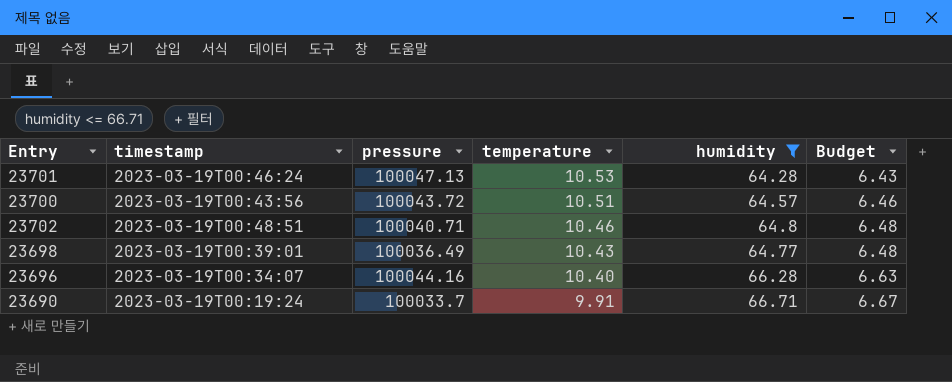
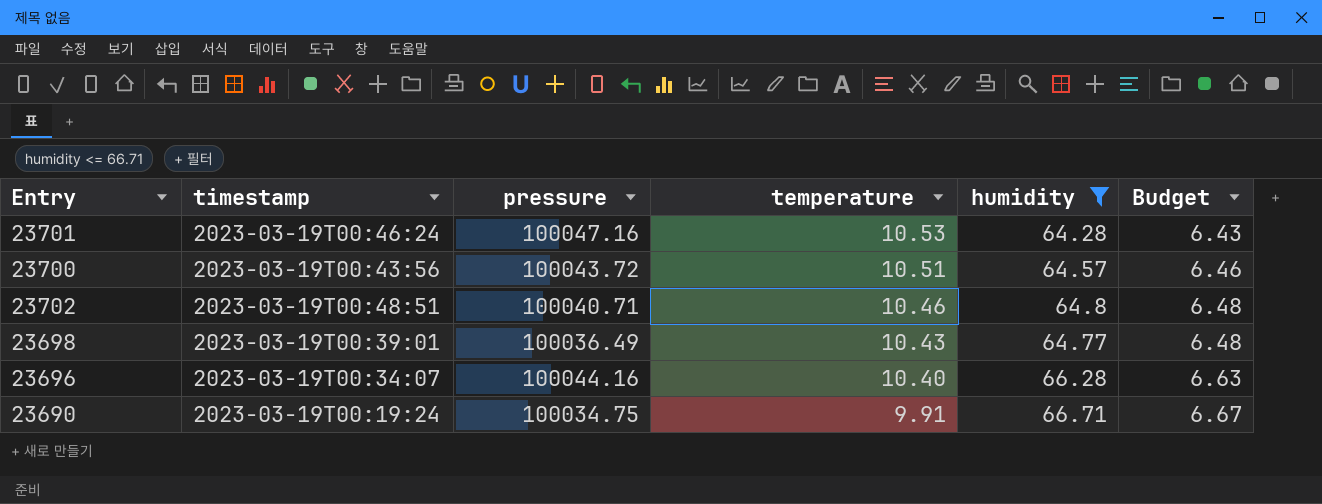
23701 | pressure: 100047.13 -> 100047.16
23690 | pressure: 100033.7 -> 100034.75

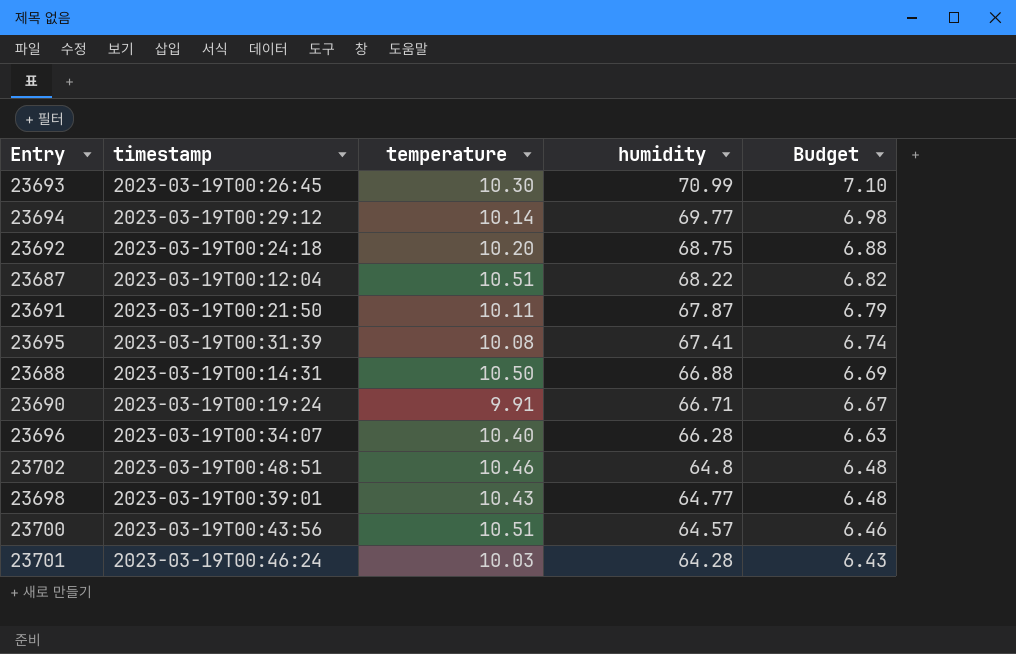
filter: humidity <= 66.71 -> none
row order: temperature descending -> humidity descending
column pressure | position: 3 -> none
23701 | temperature: 10.53 -> 10.03

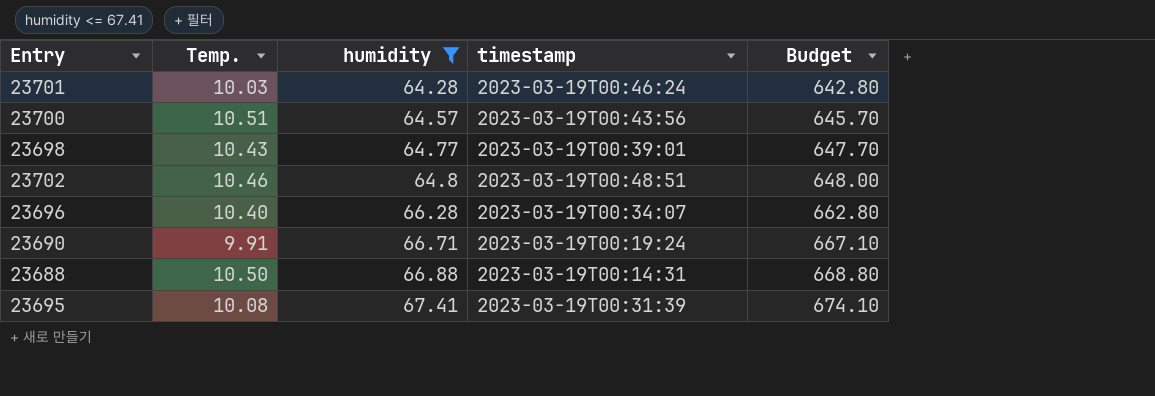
filter: none -> humidity <= 67.41
row order: humidity descending -> humidity ascending
column name: temperature -> Temp.
column timestamp | position: 2 -> 4
column Budget | formula: [humidity] * 0.1 -> [humidity] * 10

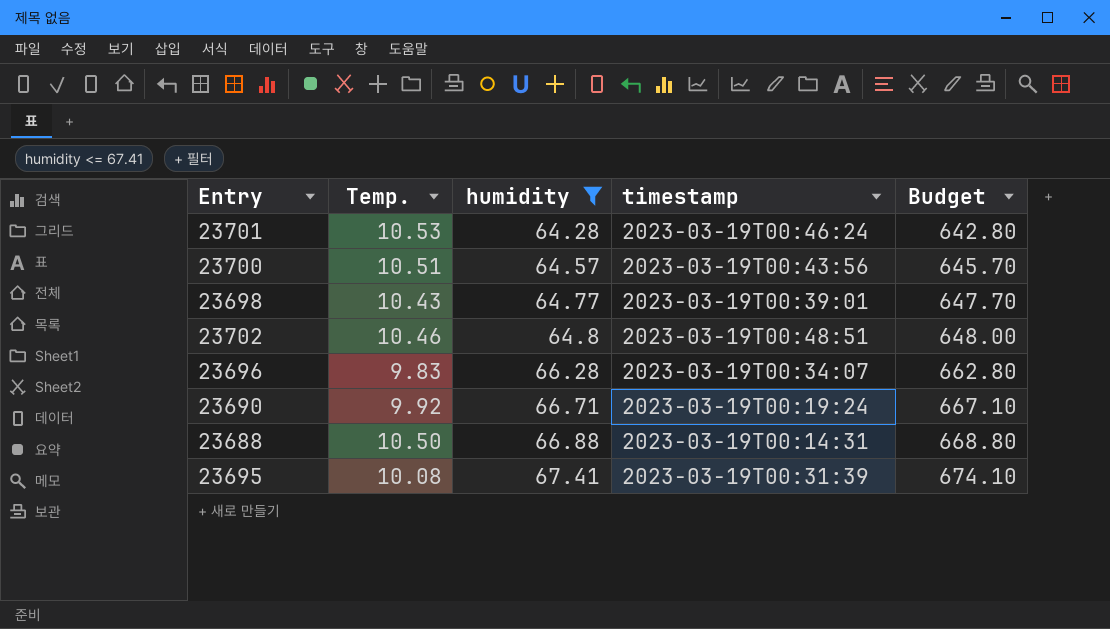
23701 | Temp.: 10.03 -> 10.53
23696 | Temp.: 10.40 -> 9.83
23690 | Temp.: 9.91 -> 9.92

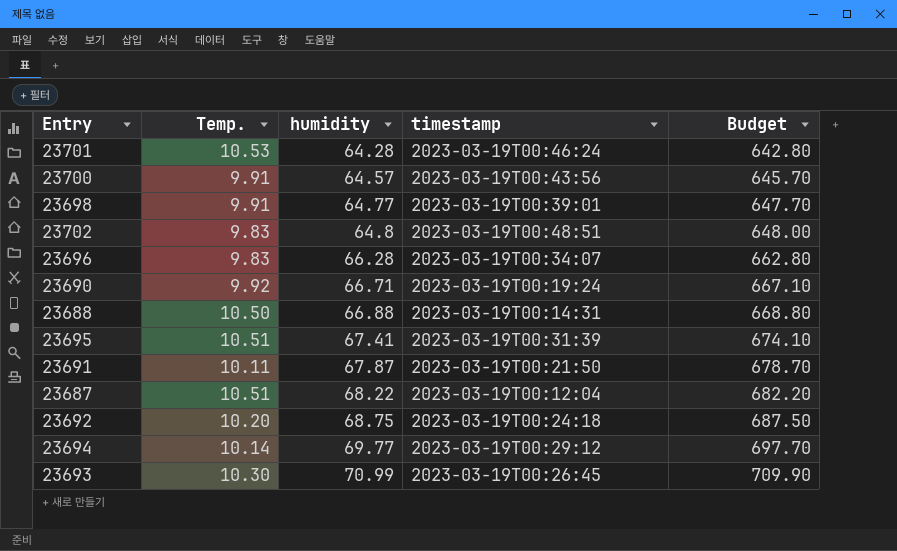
filter: humidity <= 67.41 -> none
23700 | Temp.: 10.51 -> 9.91
23698 | Temp.: 10.43 -> 9.91
23702 | Temp.: 10.46 -> 9.83
23695 | Temp.: 10.08 -> 10.51

